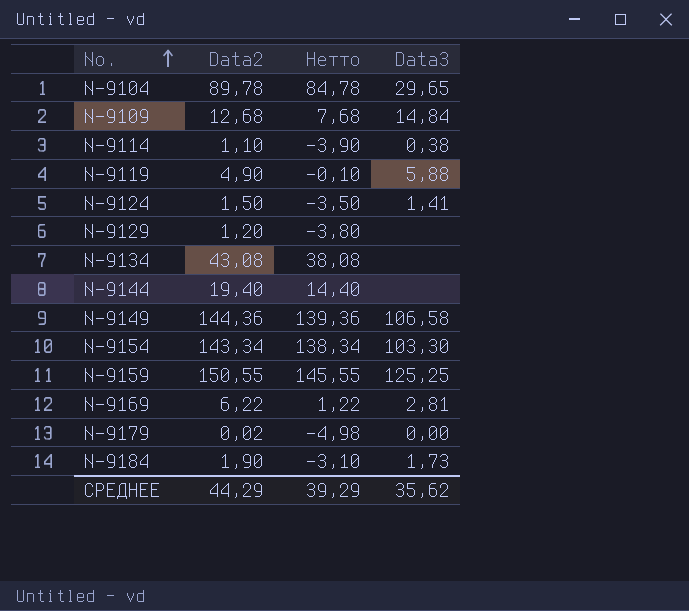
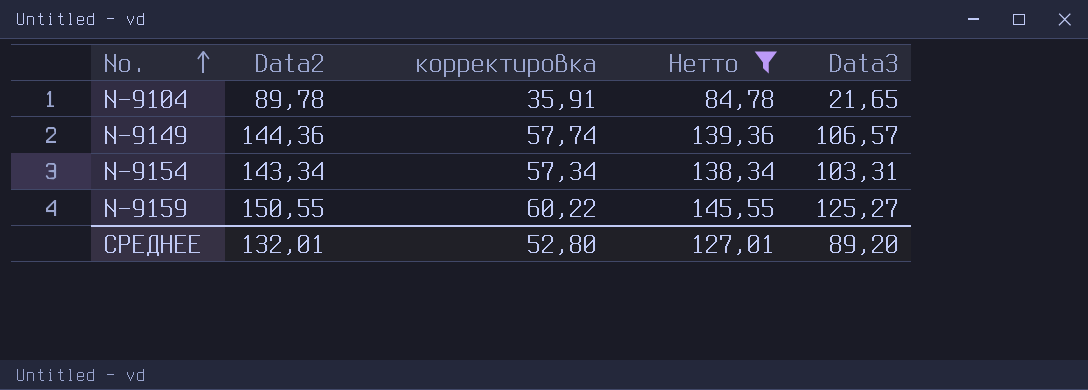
filter: none -> Нетто >= 84,78
column корректировка | formula: none -> [Data2] * 0,4
N-9104 | Data3: 29,65 -> 21,65
N-9149 | Data3: 106,58 -> 106,57
N-9154 | Data3: 103,30 -> 103,31
N-9159 | Data3: 125,25 -> 125,27
СРЕДНЕЕ | Data2: 44,29 -> 132,01
СРЕДНЕЕ | Нетто: 39,29 -> 127,01
СРЕДНЕЕ | Data3: 35,62 -> 89,20

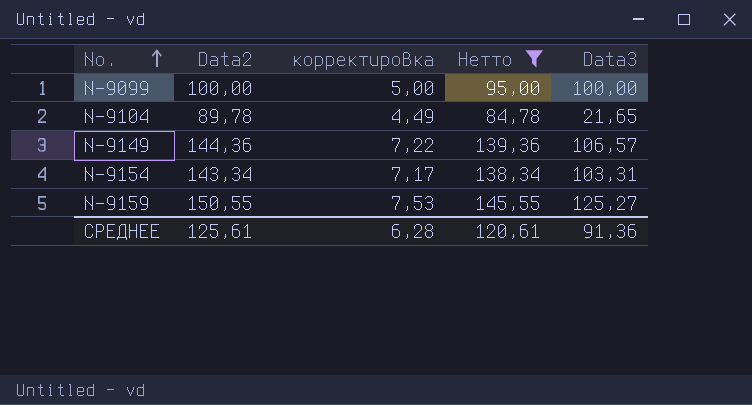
column корректировка | formula: [Data2] * 0,4 -> [Data2] * 0,05
row N-9099: none -> 100,00 | 5,00 | 95,00 | 100,00
СРЕДНЕЕ | Data2: 132,01 -> 125,61
СРЕДНЕЕ | корректировка: 52,80 -> 6,28
СРЕДНЕЕ | Нетто: 127,01 -> 120,61
СРЕДНЕЕ | Data3: 89,20 -> 91,36

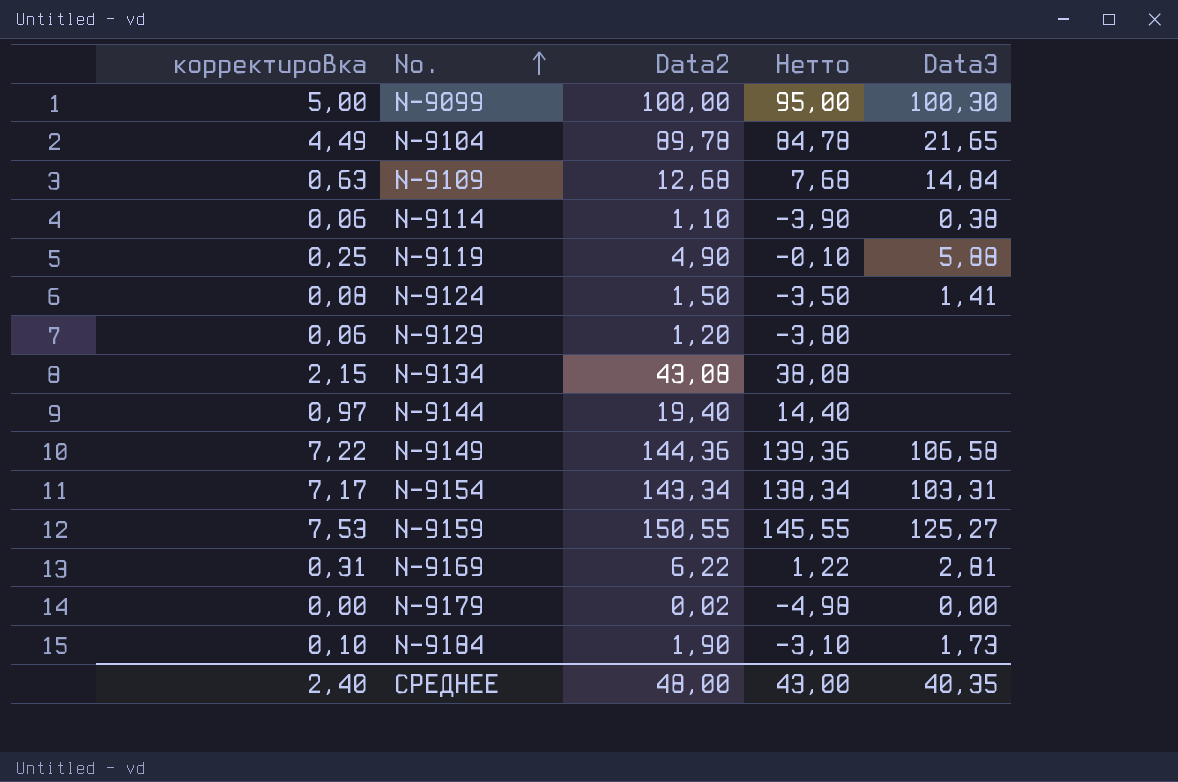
filter: Нетто >= 84,78 -> none
column корректировка | position: 3 -> 1
N-9099 | Data3: 100,00 -> 100,30
N-9149 | Data3: 106,57 -> 106,58
СРЕДНЕЕ | корректировка: 6,28 -> 2,40
СРЕДНЕЕ | Data2: 125,61 -> 48,00
СРЕДНЕЕ | Нетто: 120,61 -> 43,00
СРЕДНЕЕ | Data3: 91,36 -> 40,35

